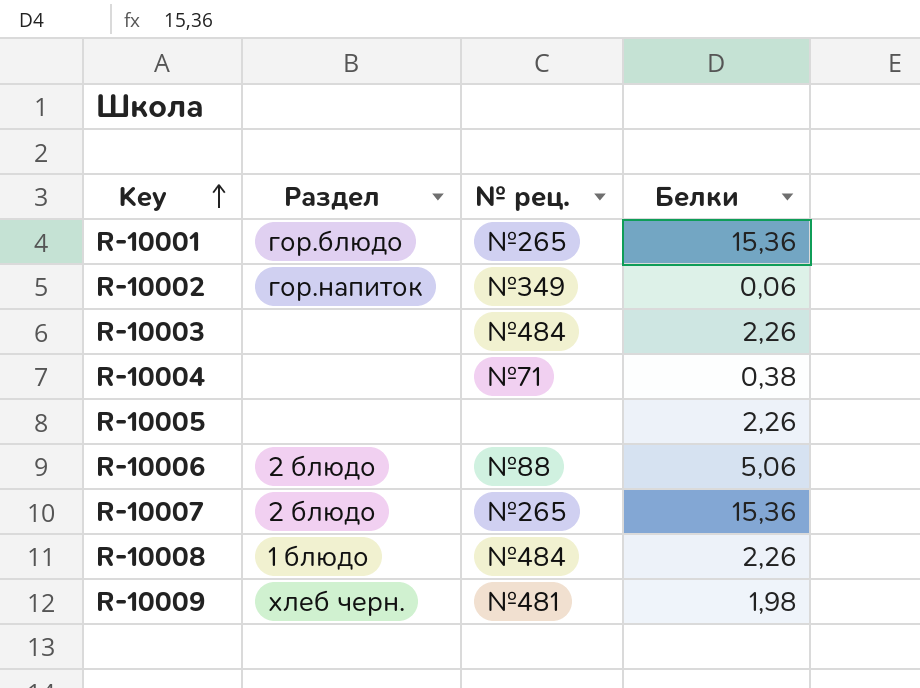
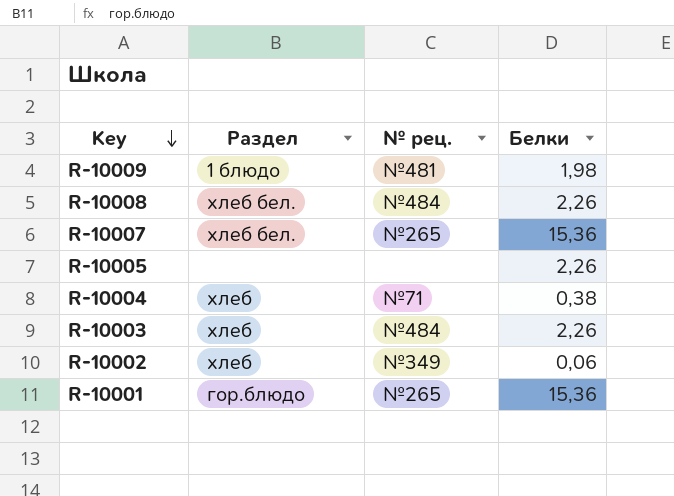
row order: Key ascending -> Key descending
row R-10006: 2 блюдо | №88 | 5,06 -> none
R-10009 | Раздел: хлеб черн. -> 1 блюдо
R-10008 | Раздел: 1 блюдо -> хлеб бел.
R-10007 | Раздел: 2 блюдо -> хлеб бел.
R-10004 | Раздел: none -> хлеб
R-10003 | Раздел: none -> хлеб
R-10002 | Раздел: гор.напиток -> хлеб

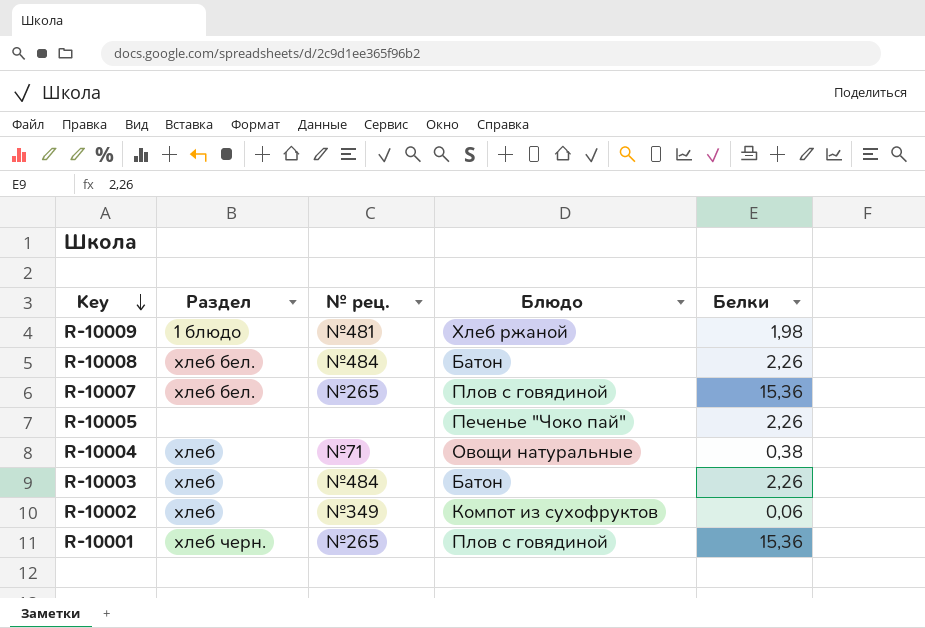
column Блюдо | position: none -> 4
R-10001 | Раздел: гор.блюдо -> хлеб черн.

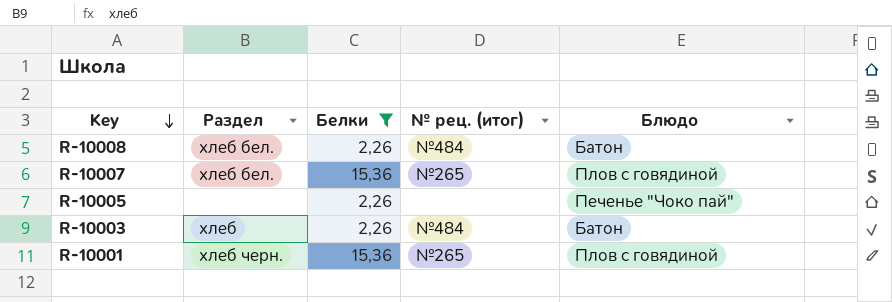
filter: none -> Белки >= 2,26
column Белки | position: 5 -> 3
column name: № рец. -> № рец. (итог)

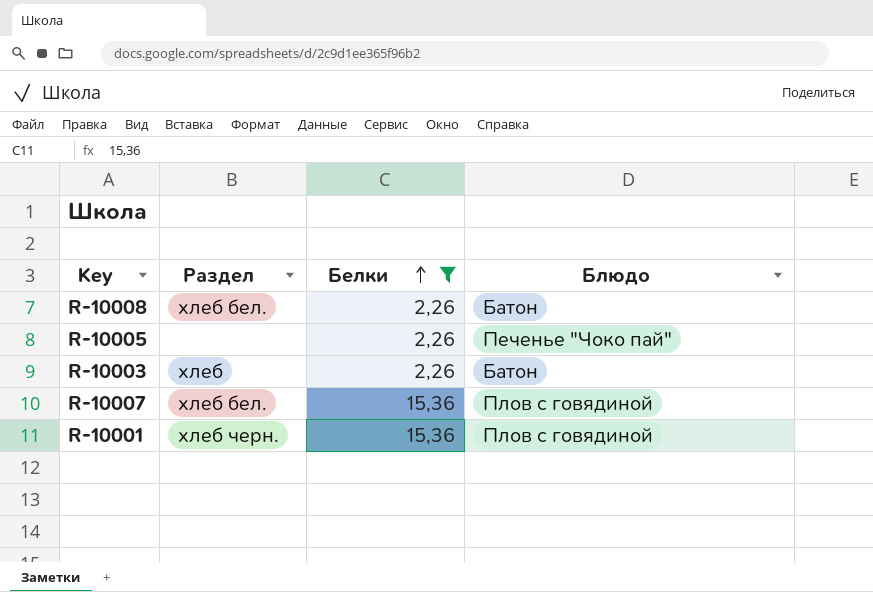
row order: Key descending -> Белки ascending
column № рец. (итог) | position: 4 -> none

